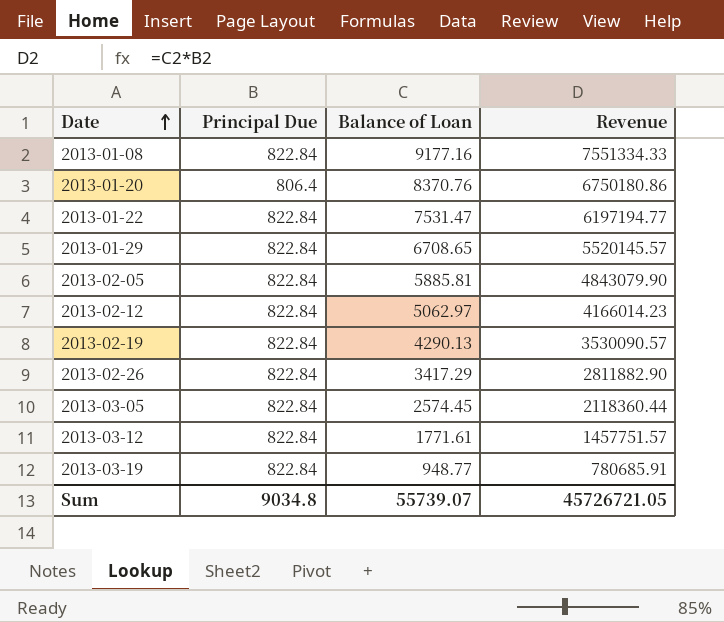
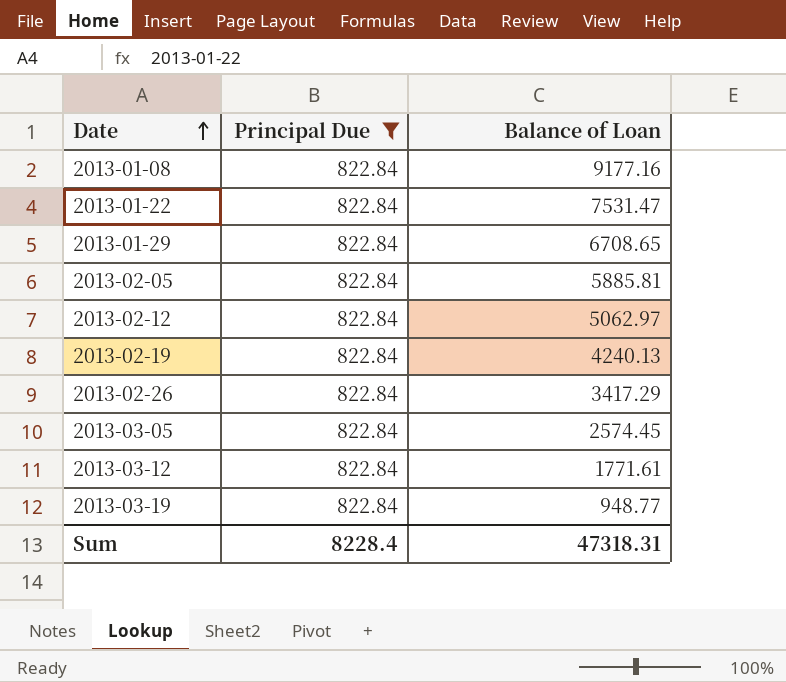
filter: none -> Principal Due = 822.84
column Revenue | formula: [Principal Due] * [Balance of Loan] -> none
2013-02-19 | Balance of Loan: 4290.13 -> 4240.13
Sum | Principal Due: 9034.8 -> 8228.4
Sum | Balance of Loan: 55739.07 -> 47318.31

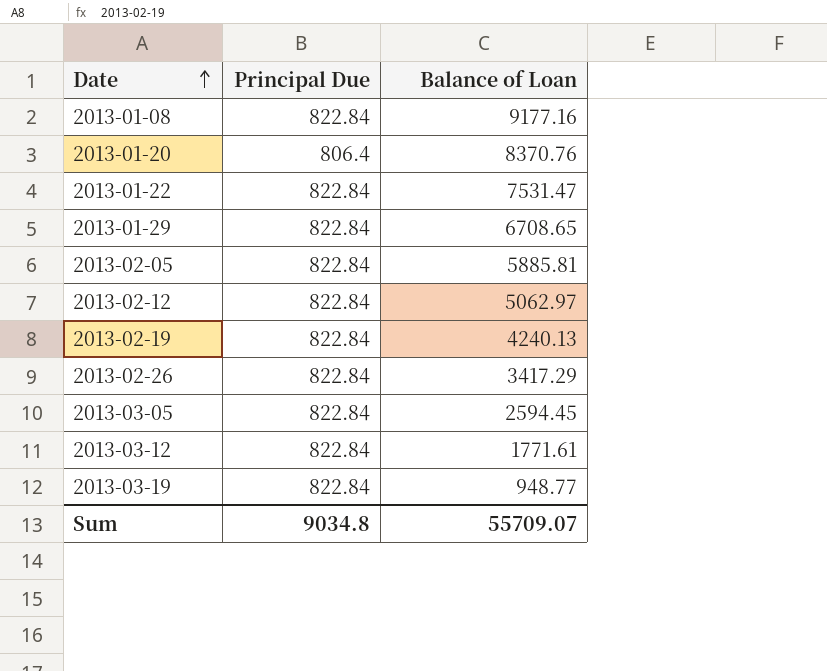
filter: Principal Due = 822.84 -> none
2013-03-05 | Balance of Loan: 2574.45 -> 2594.45
Sum | Principal Due: 8228.4 -> 9034.8
Sum | Balance of Loan: 47318.31 -> 55709.07

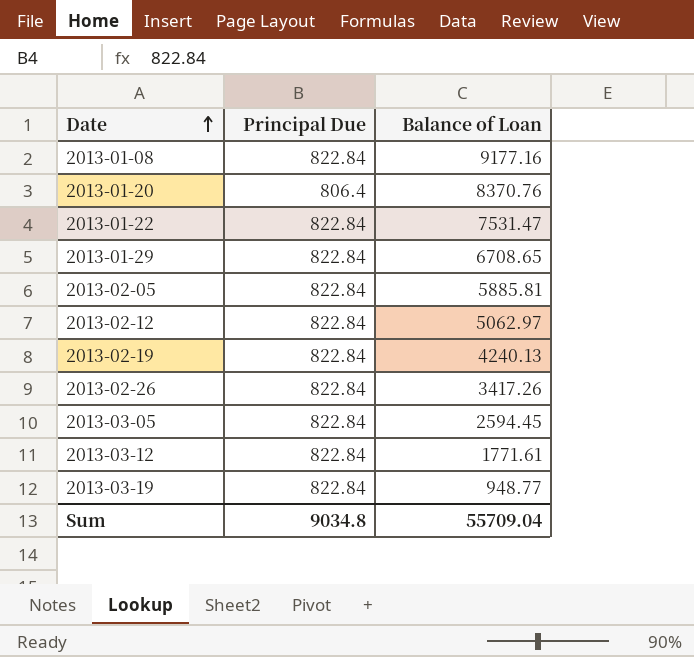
2013-02-26 | Balance of Loan: 3417.29 -> 3417.26
Sum | Balance of Loan: 55709.07 -> 55709.04

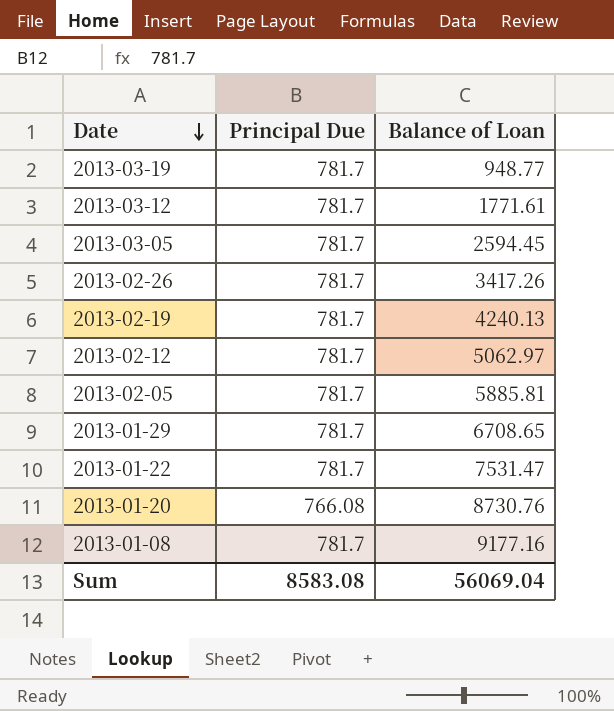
row order: Date ascending -> Date descending
2013-03-19 | Principal Due: 822.84 -> 781.7
2013-03-12 | Principal Due: 822.84 -> 781.7
2013-03-05 | Principal Due: 822.84 -> 781.7
2013-02-26 | Principal Due: 822.84 -> 781.7
2013-02-19 | Principal Due: 822.84 -> 781.7
2013-02-12 | Principal Due: 822.84 -> 781.7
2013-02-05 | Principal Due: 822.84 -> 781.7
2013-01-29 | Principal Due: 822.84 -> 781.7
2013-01-22 | Principal Due: 822.84 -> 781.7
2013-01-20 | Principal Due: 806.4 -> 766.08
2013-01-20 | Balance of Loan: 8370.76 -> 8730.76
2013-01-08 | Principal Due: 822.84 -> 781.7
Sum | Principal Due: 9034.8 -> 8583.08
Sum | Balance of Loan: 55709.04 -> 56069.04

